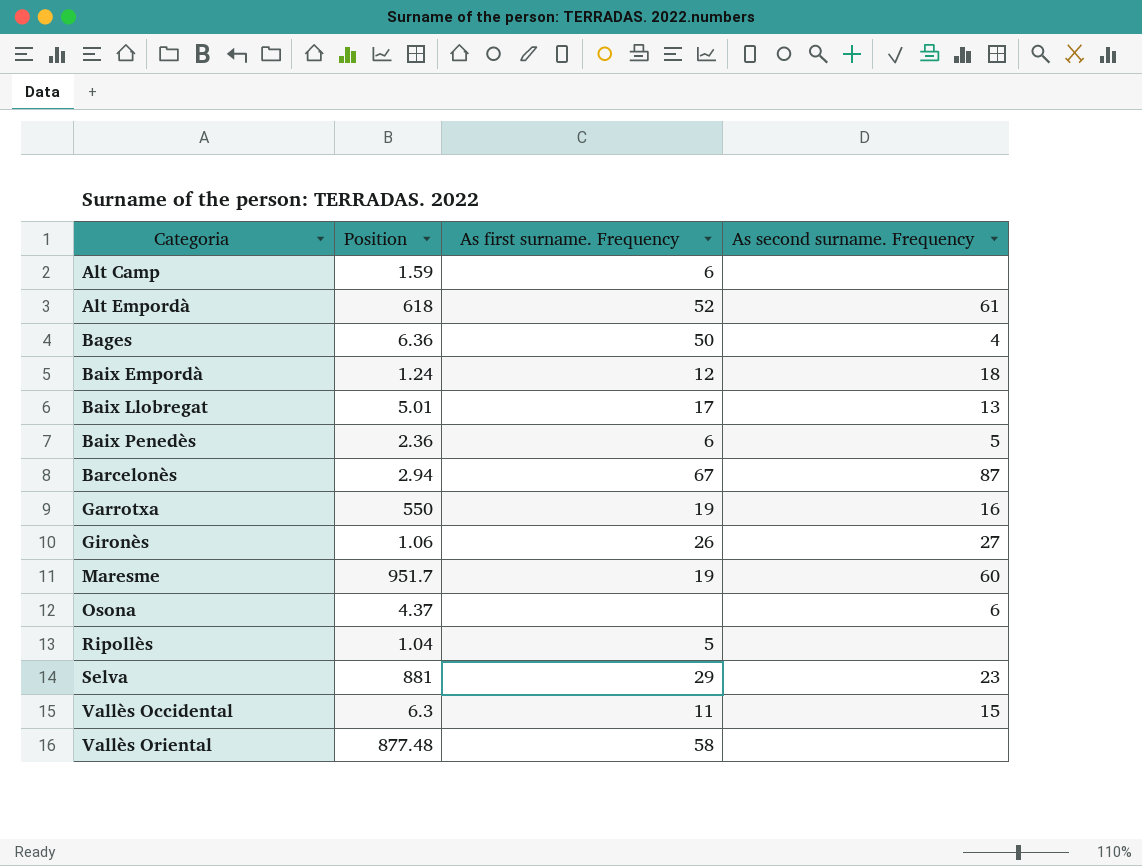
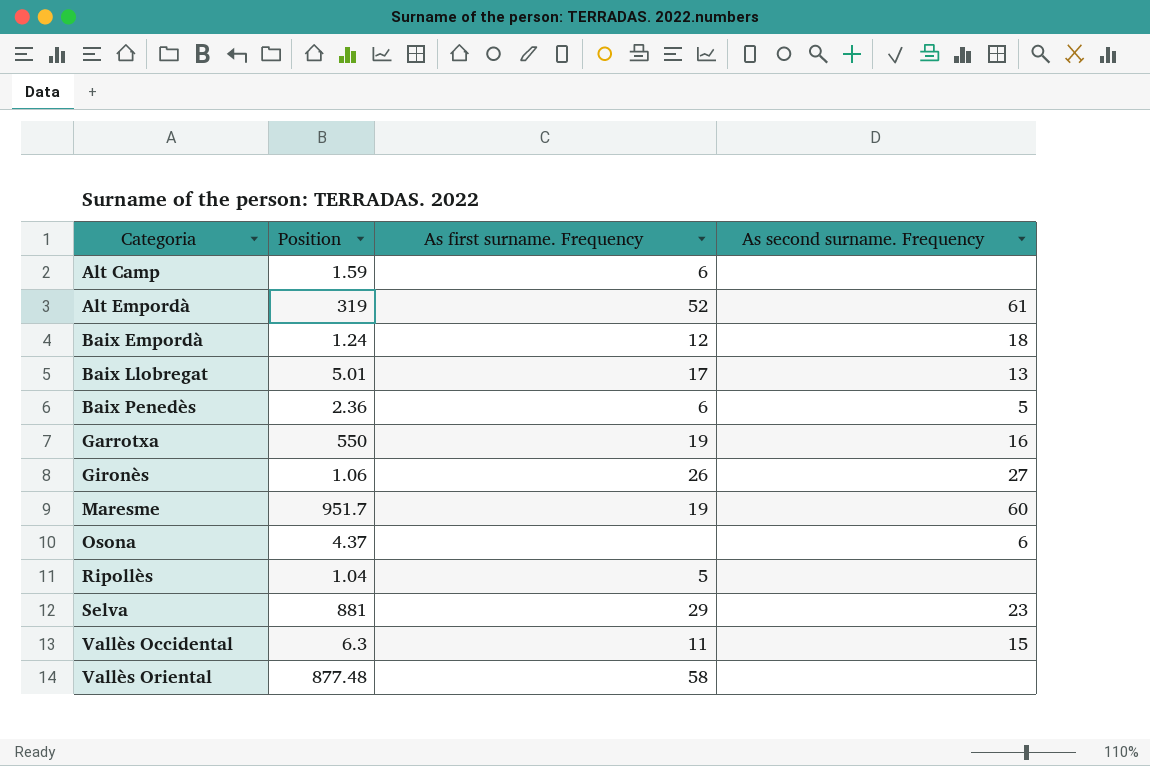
row Bages: 6.36 | 50 | 4 -> none
row Barcelonès: 2.94 | 67 | 87 -> none
Alt Empordà | Position: 618 -> 319

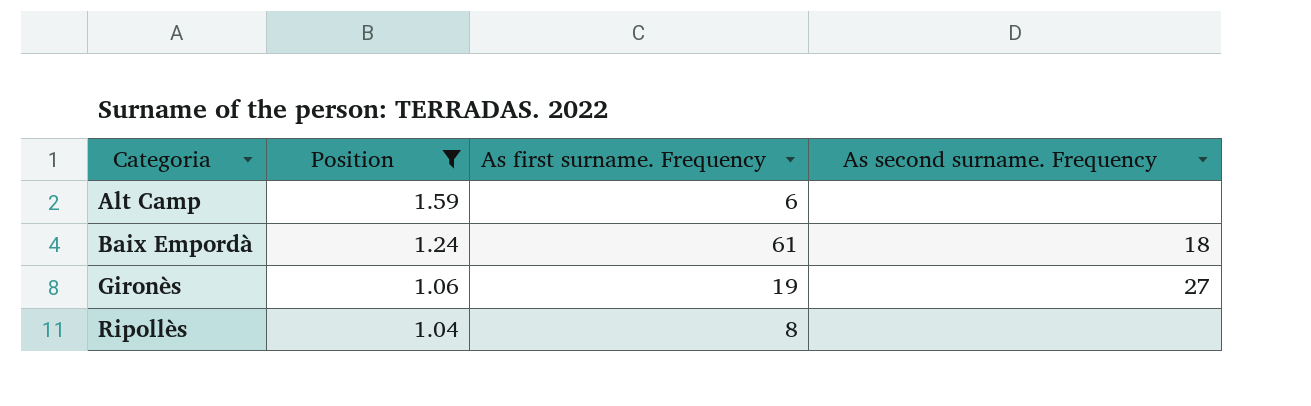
filter: none -> Position <= 1.59
Baix Empordà | As first surname. Frequency: 12 -> 61
Gironès | As first surname. Frequency: 26 -> 19
Ripollès | As first surname. Frequency: 5 -> 8

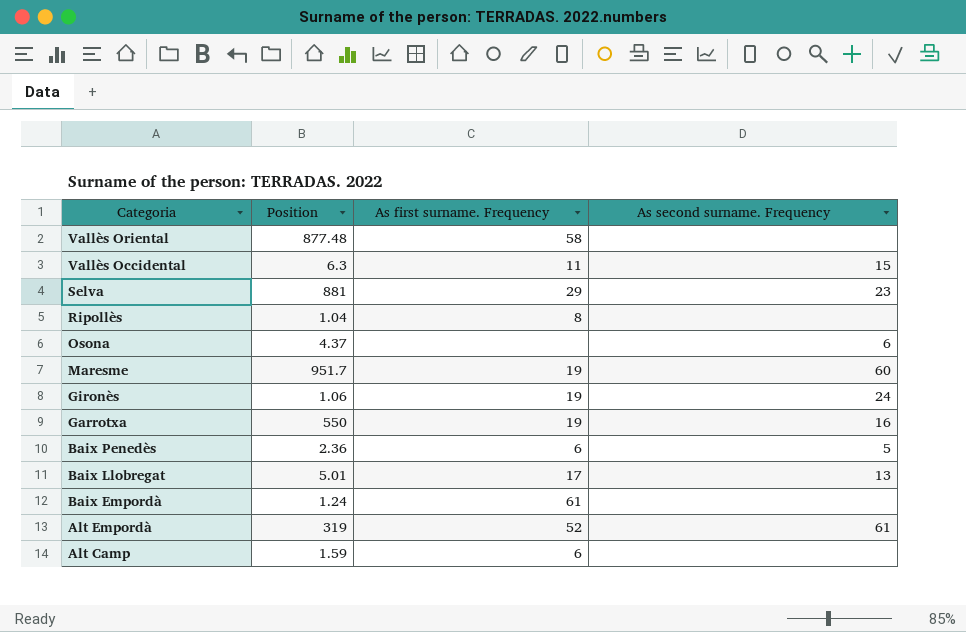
filter: Position <= 1.59 -> none
row order: Categoria ascending -> Categoria descending
Gironès | As second surname. Frequency: 27 -> 24
Baix Empordà | As second surname. Frequency: 18 -> none

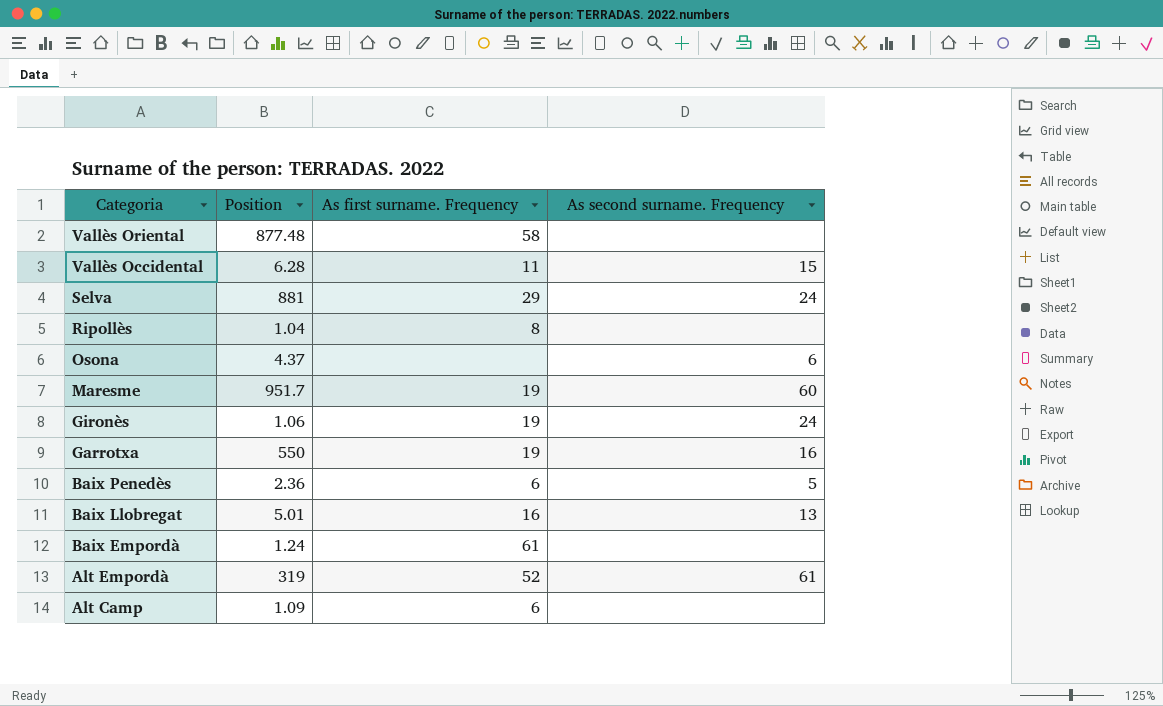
Vallès Occidental | Position: 6.3 -> 6.28
Selva | As second surname. Frequency: 23 -> 24
Baix Llobregat | As first surname. Frequency: 17 -> 16
Alt Camp | Position: 1.59 -> 1.09

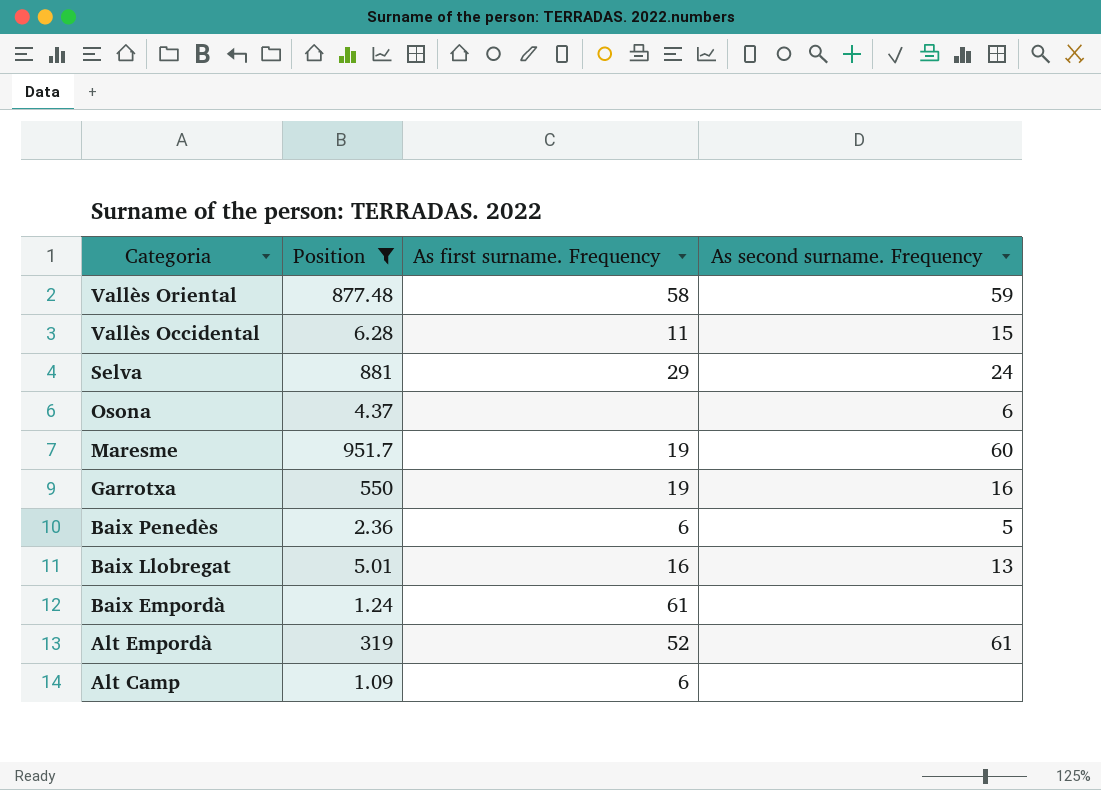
filter: none -> Position >= 1.09
Vallès Oriental | As second surname. Frequency: none -> 59

